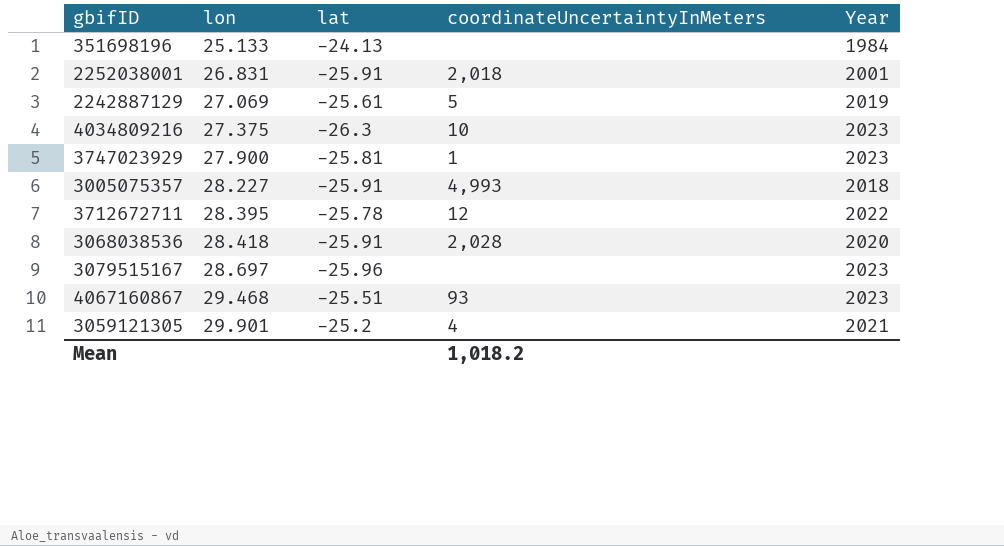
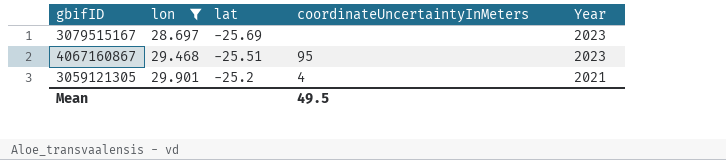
filter: none -> lon >= 28.697
3079515167 | lat: -25.96 -> -25.69
4067160867 | coordinateUncertaintyInMeters: 93 -> 95
Mean | coordinateUncertaintyInMeters: 1,018.2 -> 49.5

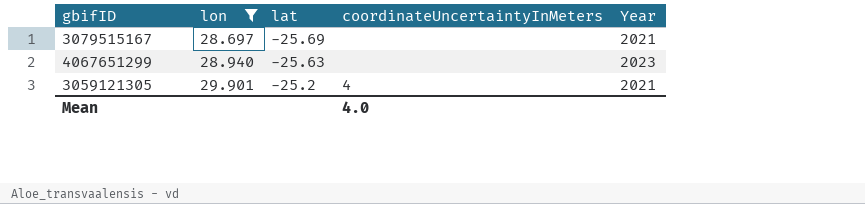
row 4067160867: 29.468 | -25.51 | 95 | 2023 -> none
3079515167 | Year: 2023 -> 2021
row 4067651299: none -> 28.940 | -25.63 | none | 2023
Mean | coordinateUncertaintyInMeters: 49.5 -> 4.0

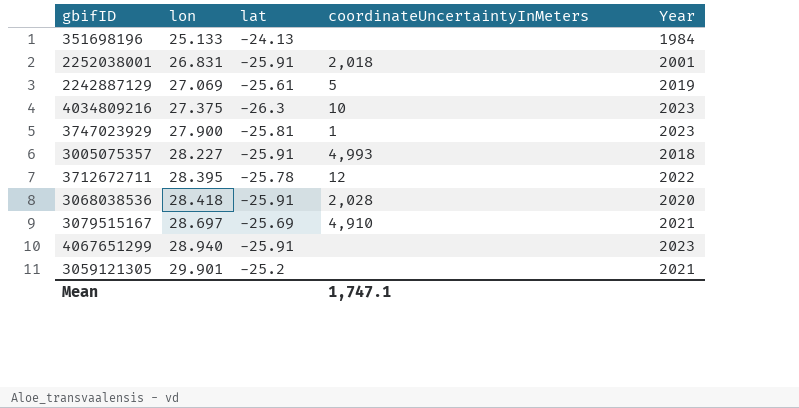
filter: lon >= 28.697 -> none
3079515167 | coordinateUncertaintyInMeters: none -> 4,910
4067651299 | lat: -25.63 -> -25.91
3059121305 | coordinateUncertaintyInMeters: 4 -> none
Mean | coordinateUncertaintyInMeters: 4.0 -> 1,747.1

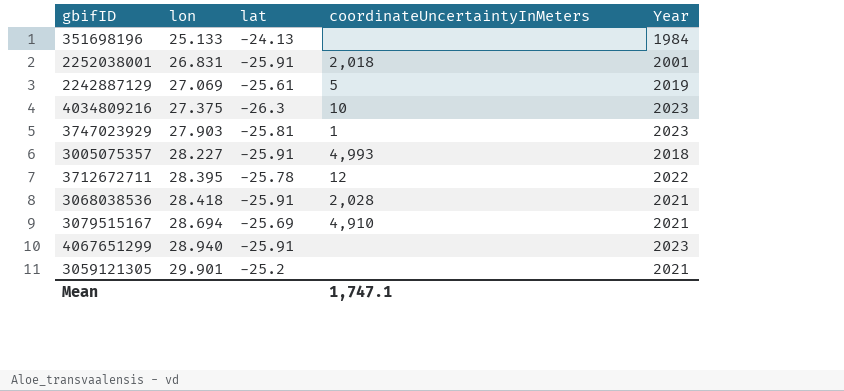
3747023929 | lon: 27.900 -> 27.903
3068038536 | Year: 2020 -> 2021
3079515167 | lon: 28.697 -> 28.694

